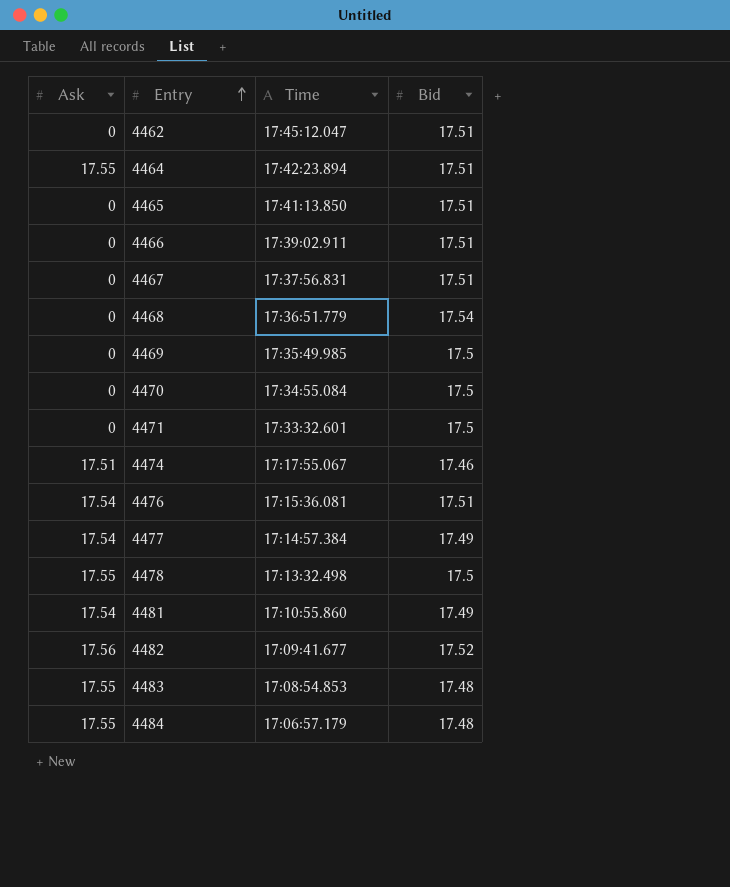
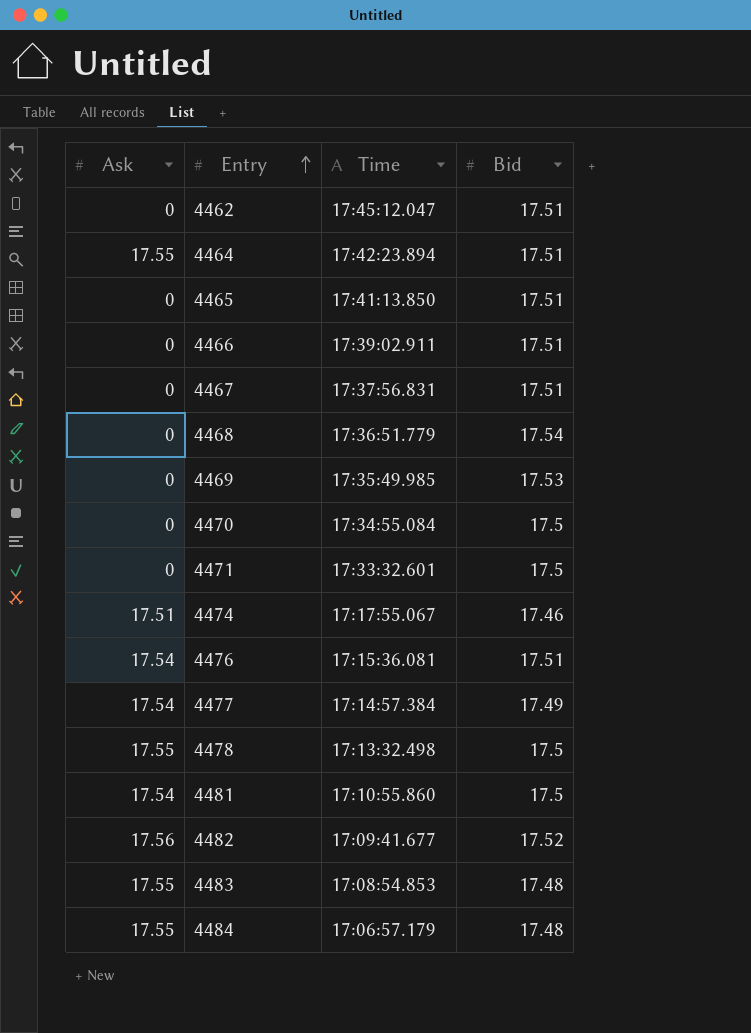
4469 | Bid: 17.5 -> 17.53
4481 | Bid: 17.49 -> 17.5

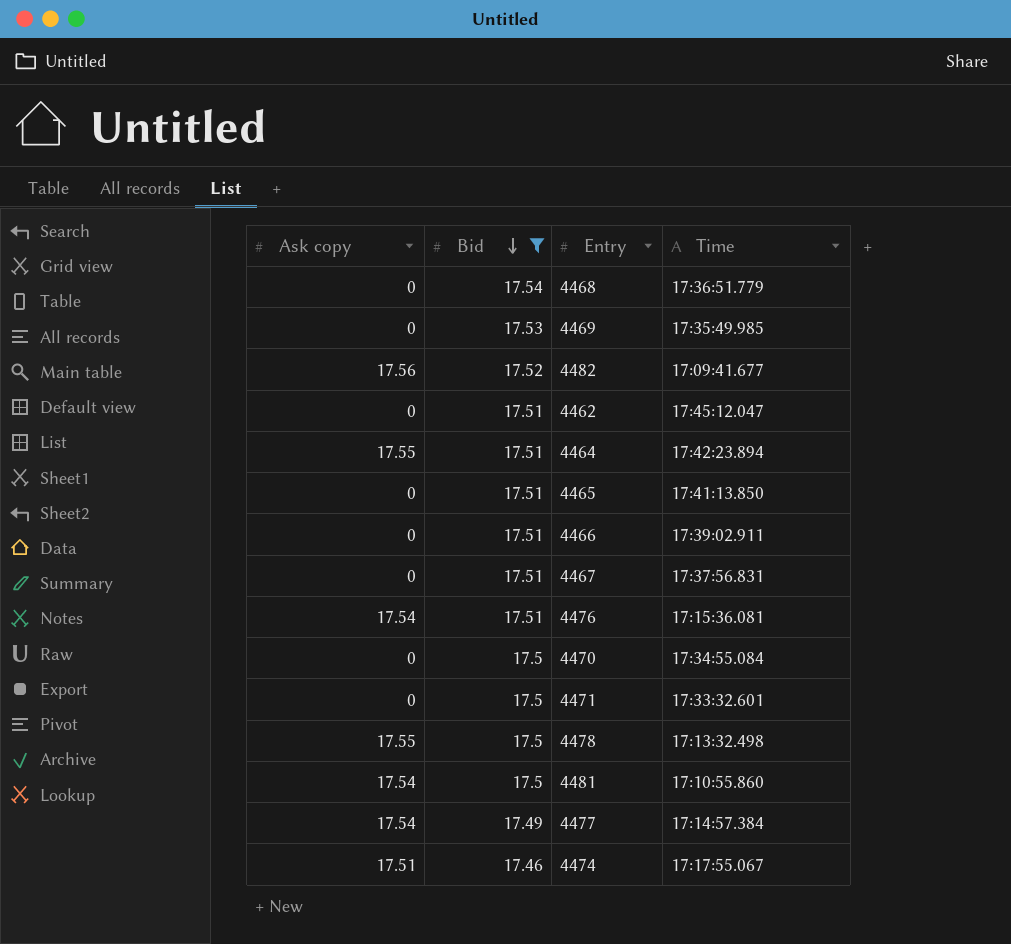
filter: none -> Bid != 17.48
row order: Entry ascending -> Bid descending
column name: Ask -> Ask copy
column Bid | position: 4 -> 2

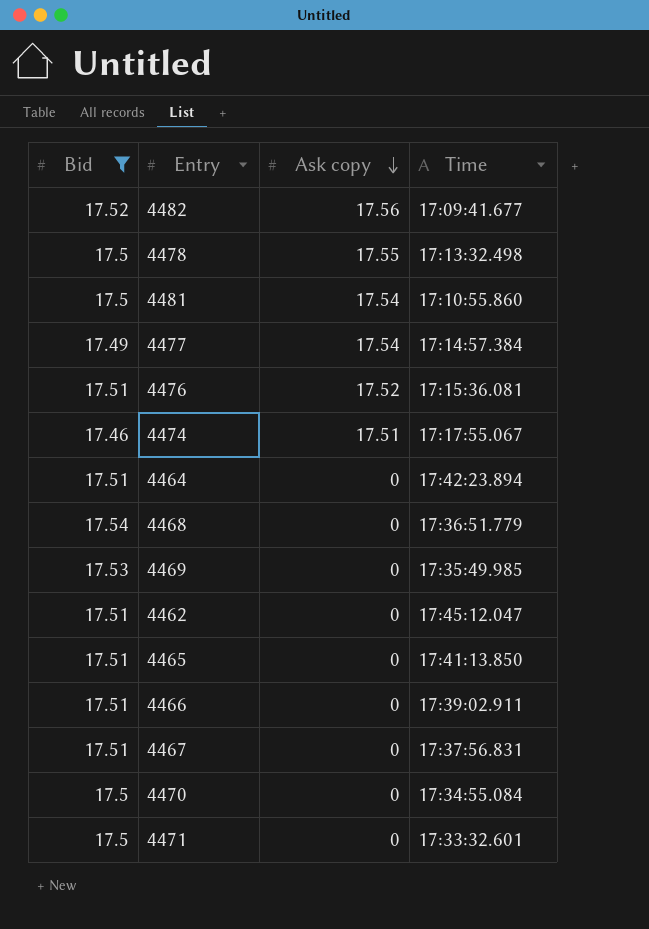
row order: Bid descending -> Ask copy descending
column Ask copy | position: 1 -> 3
4476 | Ask copy: 17.54 -> 17.52
4464 | Ask copy: 17.55 -> 0

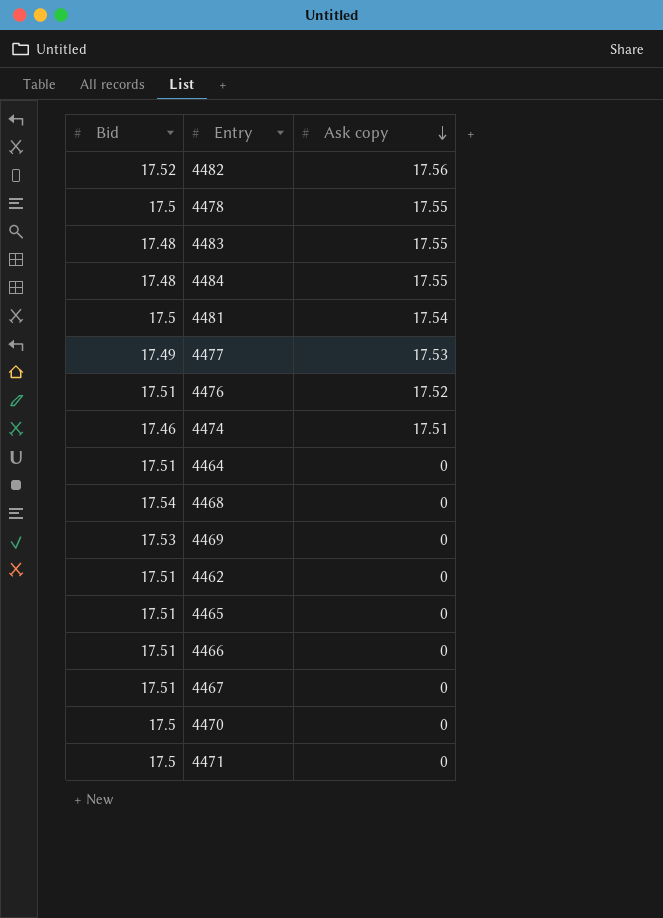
filter: Bid != 17.48 -> none
column Time | position: 4 -> none
4477 | Ask copy: 17.54 -> 17.53

